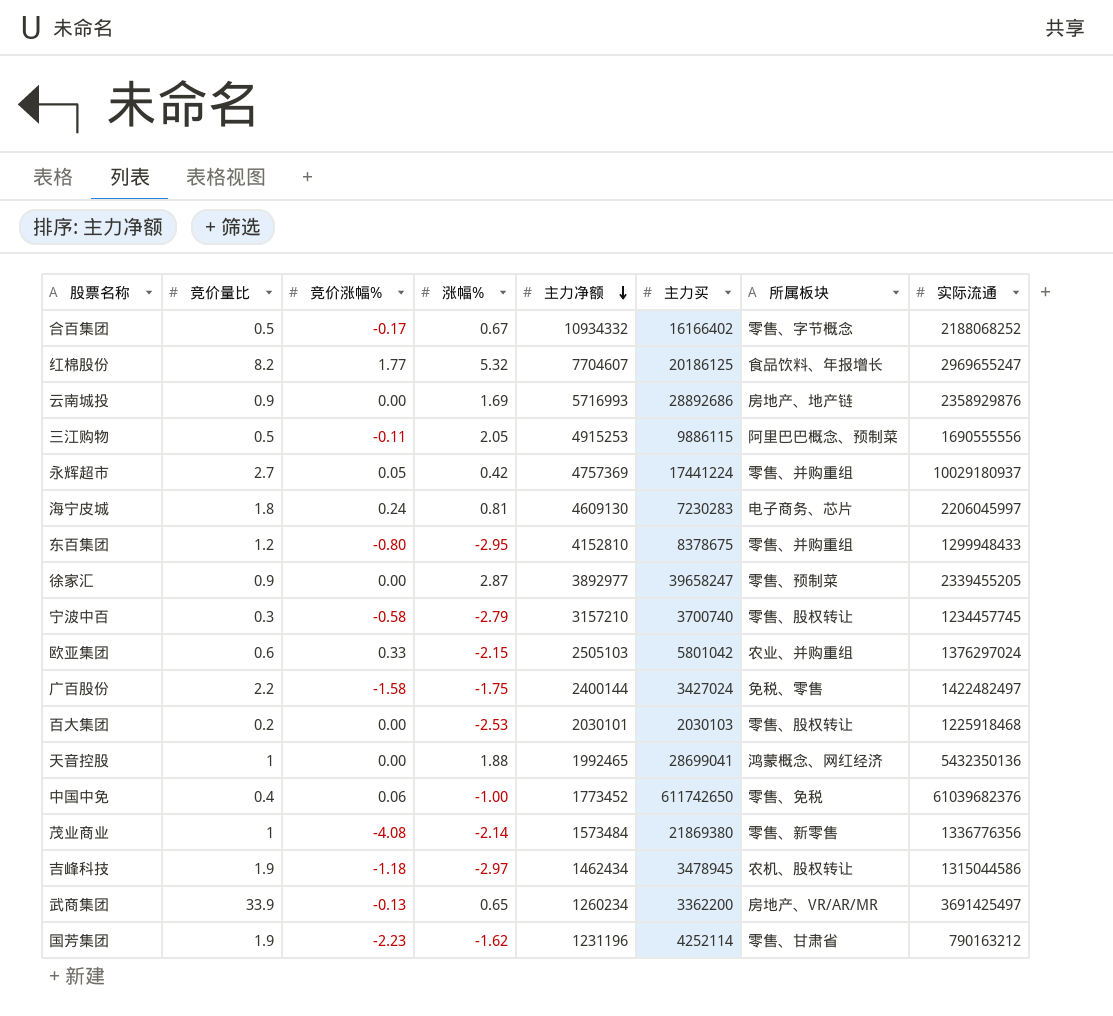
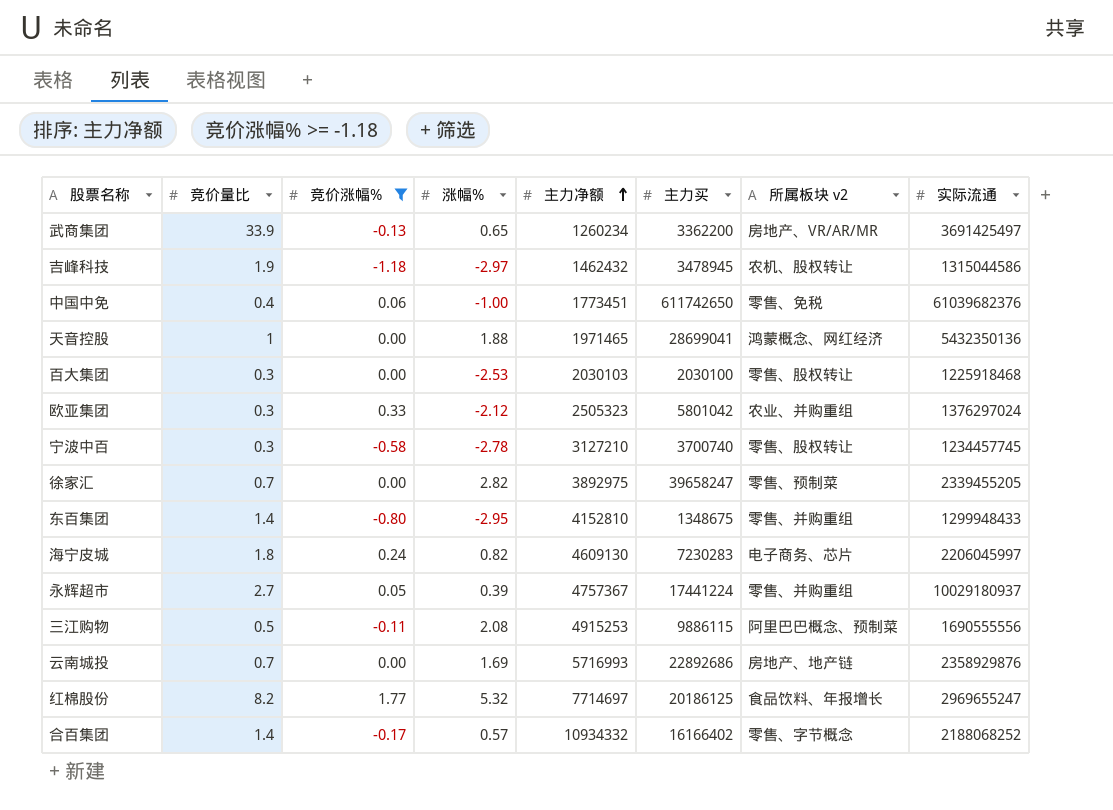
filter: none -> 竞价涨幅% >= -1.18
row order: 主力净额 descending -> 主力净额 ascending
column name: 所属板块 -> 所属板块 v2
吉峰科技 | 主力净额: 1462434 -> 1462432
中国中免 | 主力净额: 1773452 -> 1773451
天音控股 | 主力净额: 1992465 -> 1971465
百大集团 | 竞价量比: 0.2 -> 0.3
百大集团 | 主力净额: 2030101 -> 2030103
百大集团 | 主力买: 2030103 -> 2030100
欧亚集团 | 竞价量比: 0.6 -> 0.3
欧亚集团 | 涨幅%: -2.15 -> -2.12
欧亚集团 | 主力净额: 2505103 -> 2505323
宁波中百 | 涨幅%: -2.79 -> -2.78
宁波中百 | 主力净额: 3157210 -> 3127210
徐家汇 | 竞价量比: 0.9 -> 0.7
徐家汇 | 涨幅%: 2.87 -> 2.82
徐家汇 | 主力净额: 3892977 -> 3892975
东百集团 | 竞价量比: 1.2 -> 1.4
东百集团 | 主力买: 8378675 -> 1348675
海宁皮城 | 涨幅%: 0.81 -> 0.82
永辉超市 | 涨幅%: 0.42 -> 0.39
永辉超市 | 主力净额: 4757369 -> 4757367
三江购物 | 涨幅%: 2.05 -> 2.08
云南城投 | 竞价量比: 0.9 -> 0.7
云南城投 | 主力买: 28892686 -> 22892686
红棉股份 | 主力净额: 7704607 -> 7714697
合百集团 | 竞价量比: 0.5 -> 1.4
合百集团 | 涨幅%: 0.67 -> 0.57

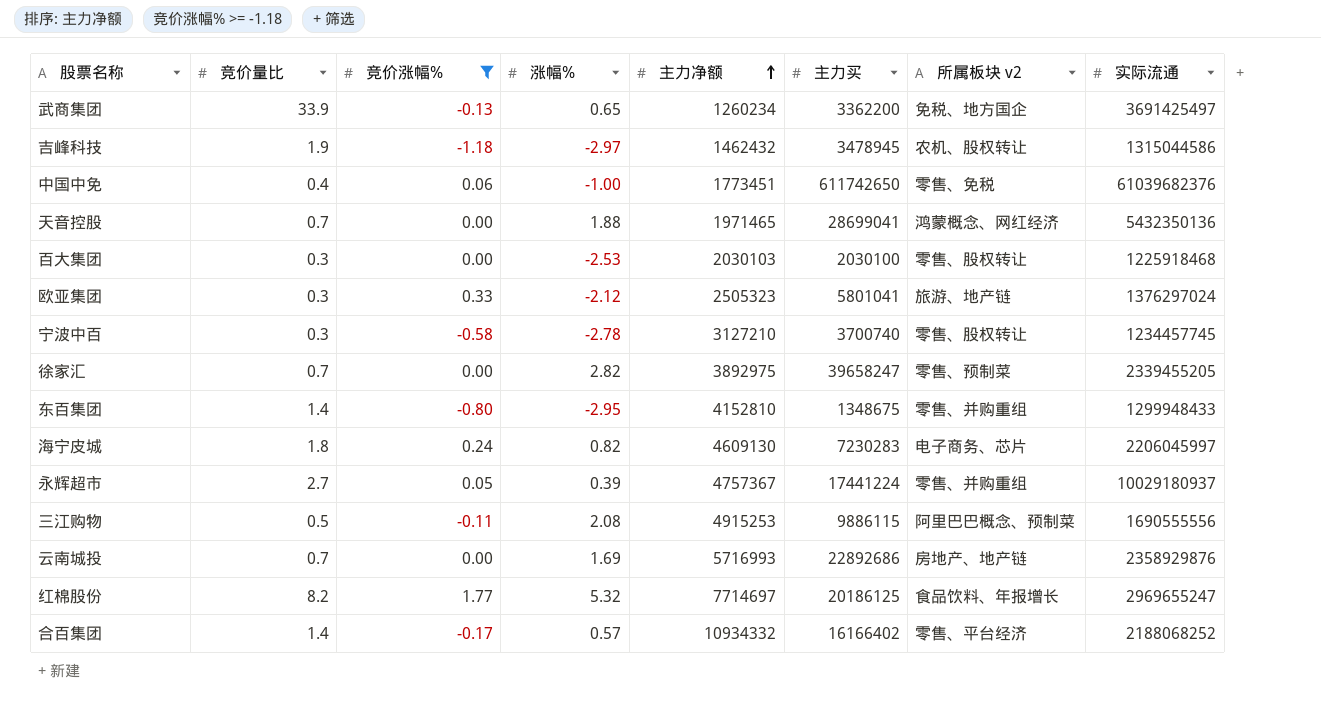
武商集团 | 所属板块 v2: 房地产、VR/AR/MR -> 免税、地方国企
天音控股 | 竞价量比: 1 -> 0.7
欧亚集团 | 主力买: 5801042 -> 5801041
欧亚集团 | 所属板块 v2: 农业、并购重组 -> 旅游、地产链
合百集团 | 所属板块 v2: 零售、字节概念 -> 零售、平台经济

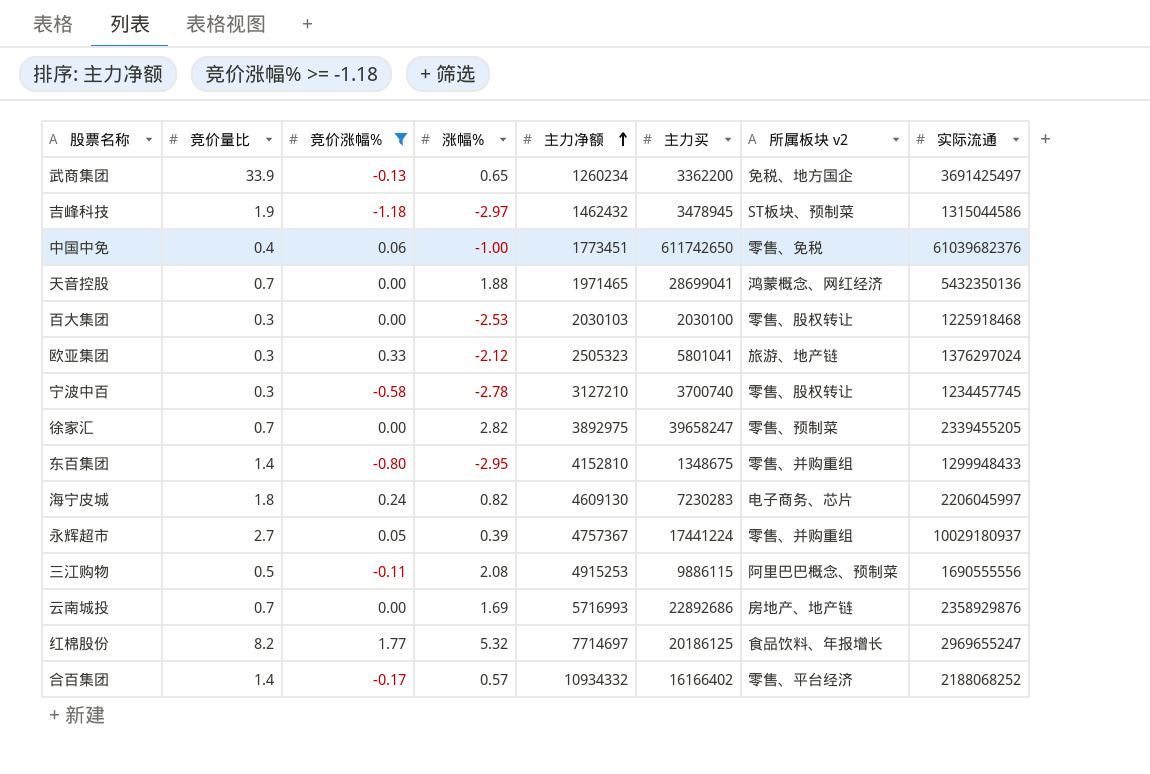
吉峰科技 | 所属板块 v2: 农机、股权转让 -> ST板块、预制菜

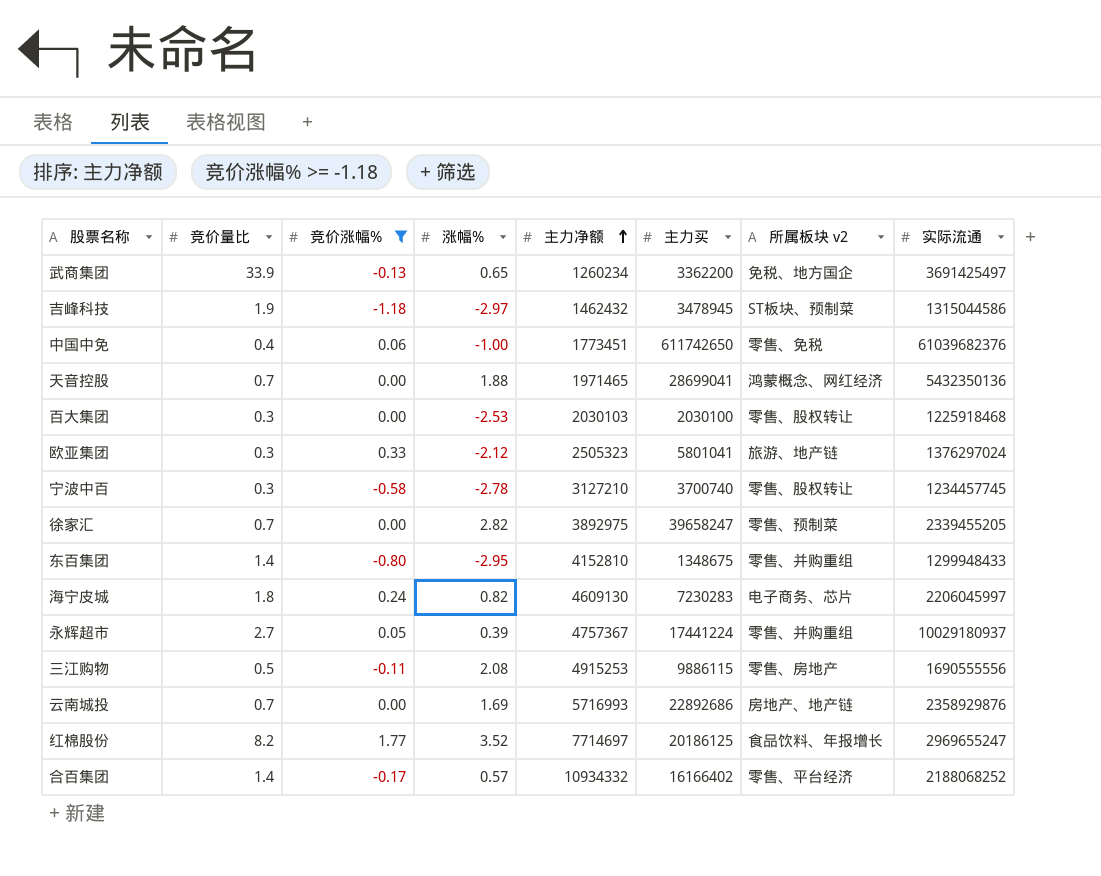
三江购物 | 所属板块 v2: 阿里巴巴概念、预制菜 -> 零售、房地产
红棉股份 | 涨幅%: 5.32 -> 3.52

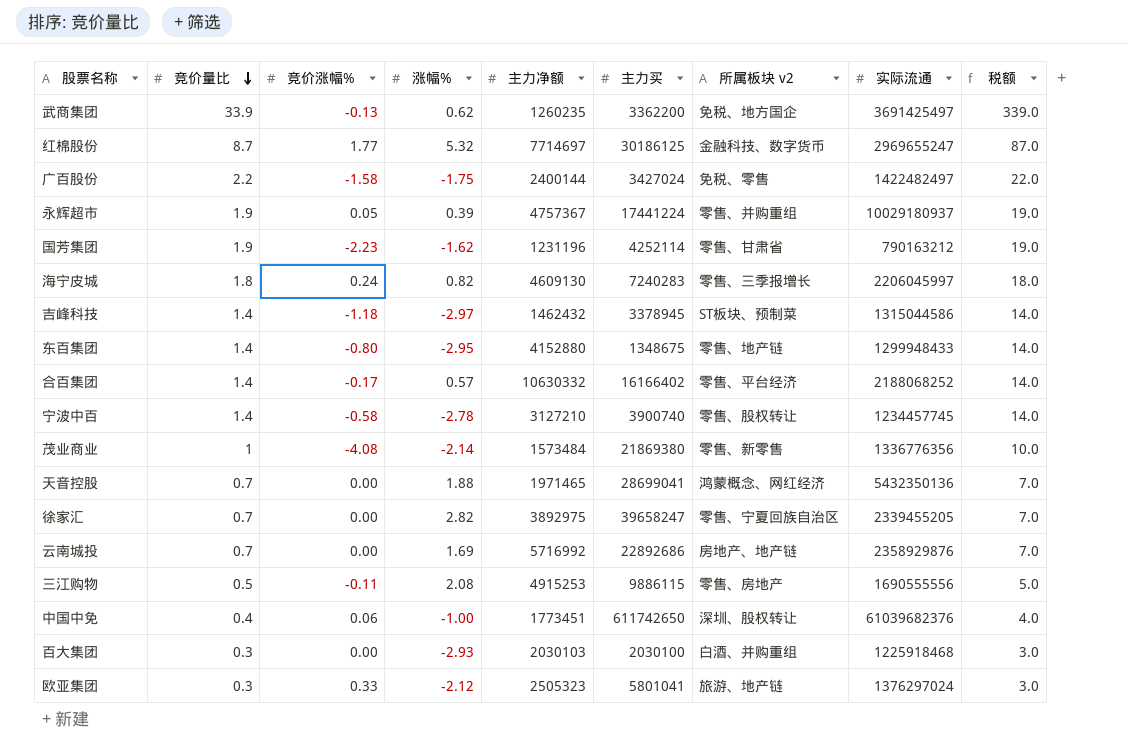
filter: 竞价涨幅% >= -1.18 -> none
row order: 主力净额 ascending -> 竞价量比 descending
column 税额 | formula: none -> [竞价量比] * 10
武商集团 | 涨幅%: 0.65 -> 0.62
武商集团 | 主力净额: 1260234 -> 1260235
红棉股份 | 竞价量比: 8.2 -> 8.7
红棉股份 | 涨幅%: 3.52 -> 5.32
红棉股份 | 主力买: 20186125 -> 30186125
红棉股份 | 所属板块 v2: 食品饮料、年报增长 -> 金融科技、数字货币
永辉超市 | 竞价量比: 2.7 -> 1.9
海宁皮城 | 主力买: 7230283 -> 7240283
海宁皮城 | 所属板块 v2: 电子商务、芯片 -> 零售、三季报增长
吉峰科技 | 竞价量比: 1.9 -> 1.4
吉峰科技 | 主力买: 3478945 -> 3378945
东百集团 | 主力净额: 4152810 -> 4152880
东百集团 | 所属板块 v2: 零售、并购重组 -> 零售、地产链
合百集团 | 主力净额: 10934332 -> 10630332
宁波中百 | 竞价量比: 0.3 -> 1.4
宁波中百 | 主力买: 3700740 -> 3900740
徐家汇 | 所属板块 v2: 零售、预制菜 -> 零售、宁夏回族自治区
云南城投 | 主力净额: 5716993 -> 5716992
中国中免 | 所属板块 v2: 零售、免税 -> 深圳、股权转让
百大集团 | 涨幅%: -2.53 -> -2.93
百大集团 | 所属板块 v2: 零售、股权转让 -> 白酒、并购重组

